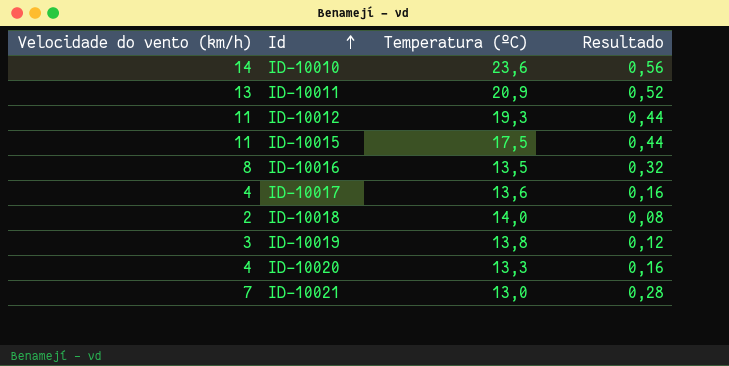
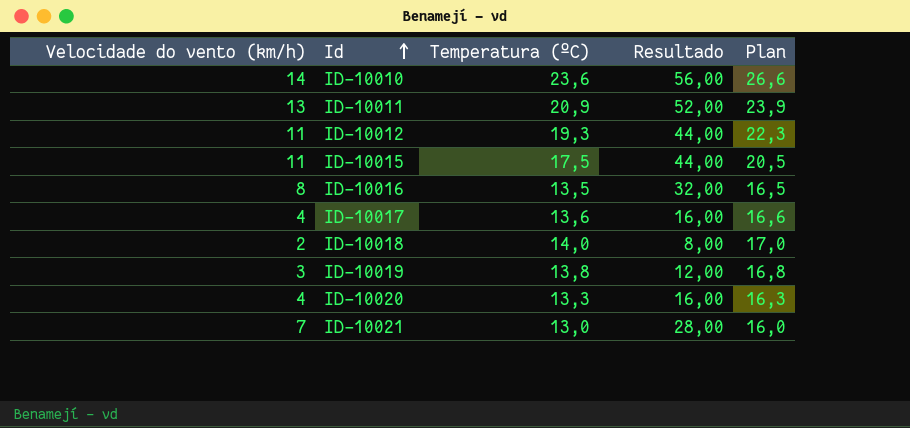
column Resultado | formula: [Velocidade do vento (km/h)] * 0,04 -> [Velocidade do vento (km/h)] * 4
column Plan | formula: none -> [Temperatura (ºC)] + 3

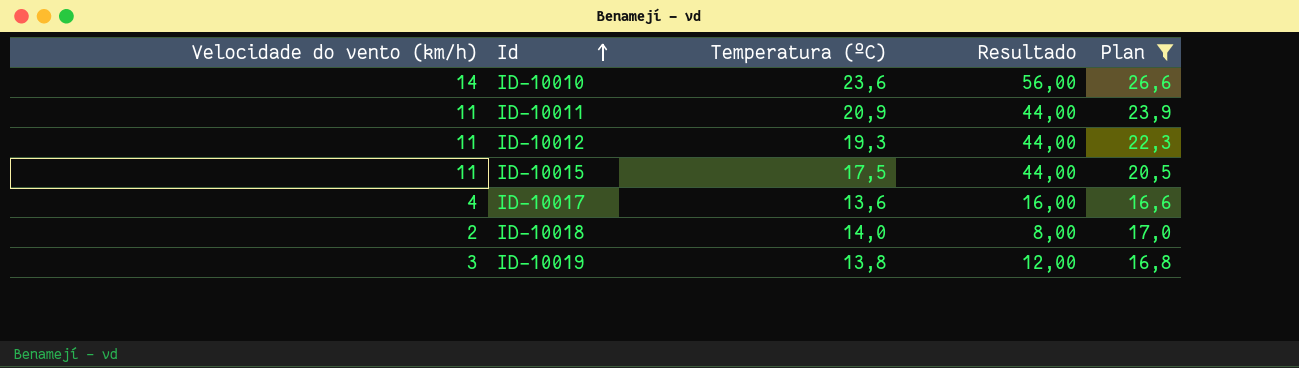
filter: none -> Plan >= 16,6
ID-10011 | Velocidade do vento (km/h): 13 -> 11
ID-10011 | Resultado: 52,00 -> 44,00

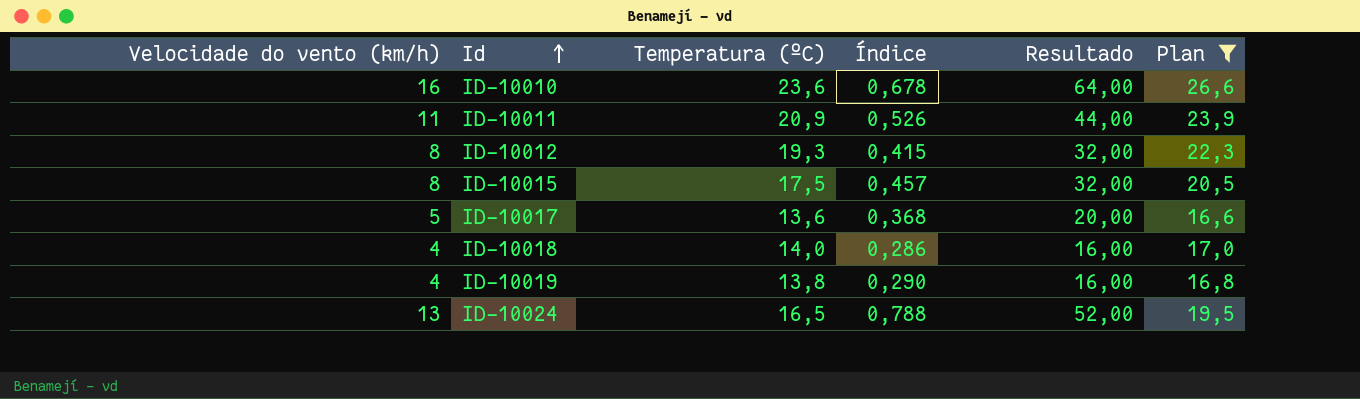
column Índice | formula: none -> [Velocidade do vento (km/h)] / [Temperatura (ºC)]
ID-10010 | Velocidade do vento (km/h): 14 -> 16
ID-10010 | Resultado: 56,00 -> 64,00
ID-10012 | Velocidade do vento (km/h): 11 -> 8
ID-10012 | Resultado: 44,00 -> 32,00
ID-10015 | Velocidade do vento (km/h): 11 -> 8
ID-10015 | Resultado: 44,00 -> 32,00
ID-10017 | Velocidade do vento (km/h): 4 -> 5
ID-10017 | Resultado: 16,00 -> 20,00
ID-10018 | Velocidade do vento (km/h): 2 -> 4
ID-10018 | Resultado: 8,00 -> 16,00
ID-10019 | Velocidade do vento (km/h): 3 -> 4
ID-10019 | Resultado: 12,00 -> 16,00
row ID-10024: none -> 13 | 16,5 | 0,788 | 52,00 | 19,5

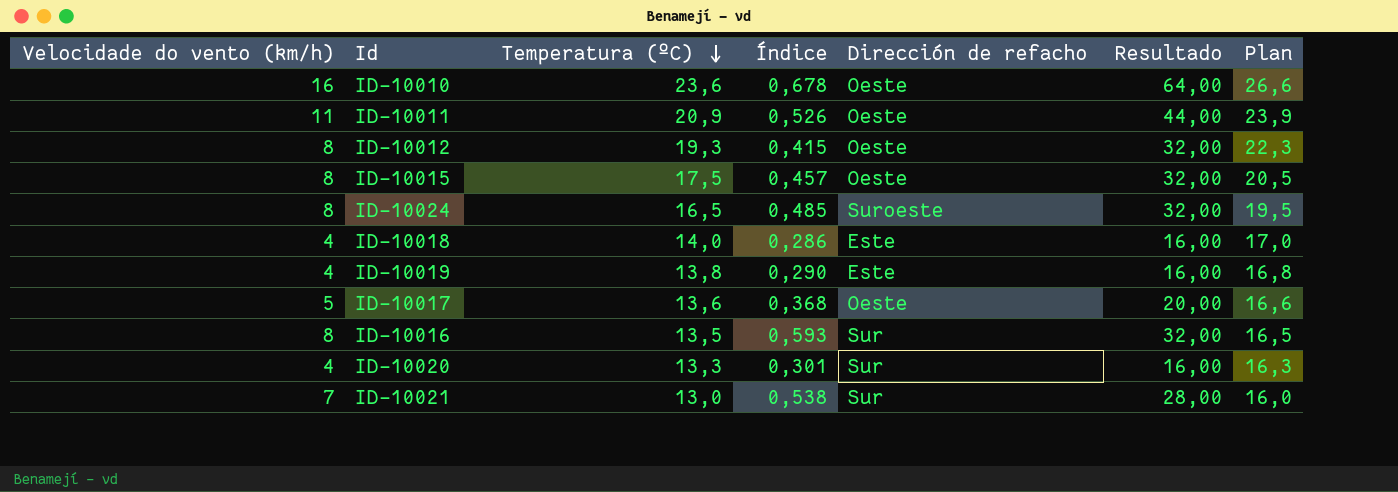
filter: Plan >= 16,6 -> none
row order: Id ascending -> Temperatura (ºC) descending
column Dirección de refacho | position: none -> 5
ID-10024 | Velocidade do vento (km/h): 13 -> 8
ID-10024 | Índice: 0,788 -> 0,485
ID-10024 | Resultado: 52,00 -> 32,00

